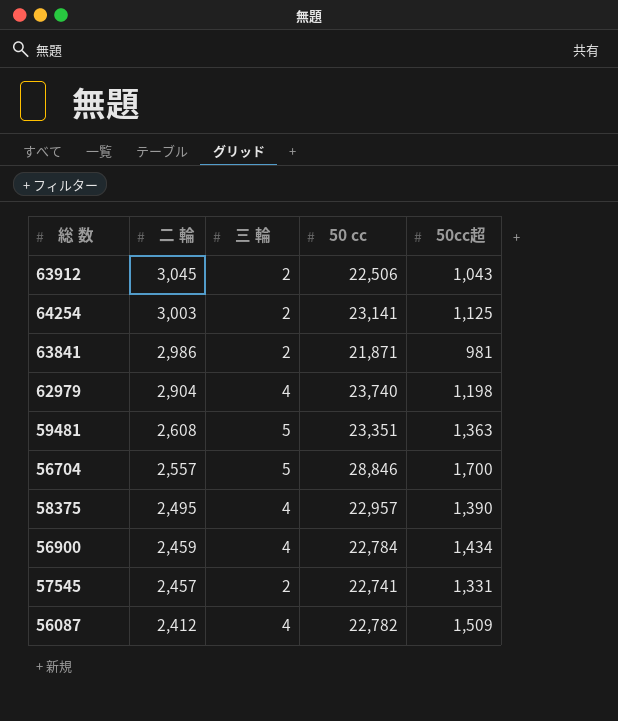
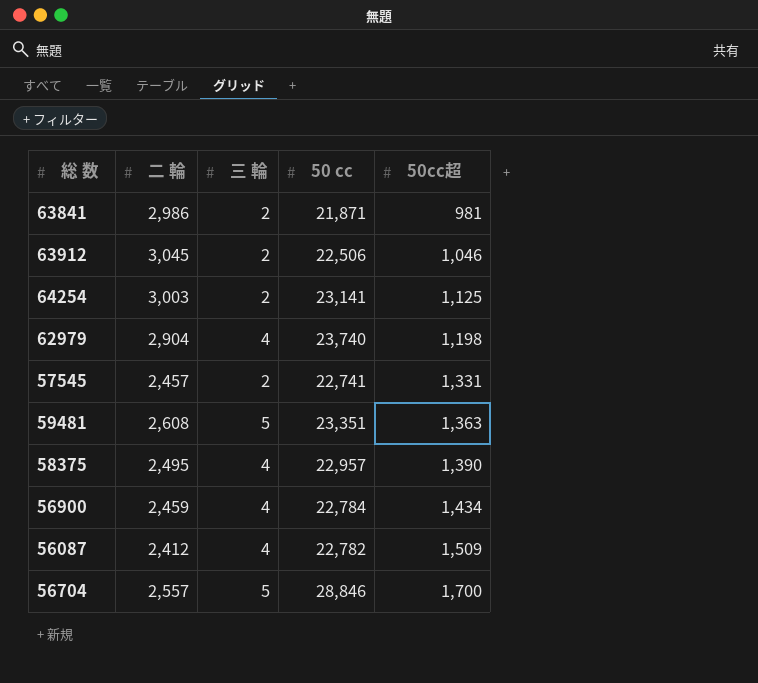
row order: 二 輪 descending -> 50cc超 ascending
63912 | 50cc超: 1,043 -> 1,046

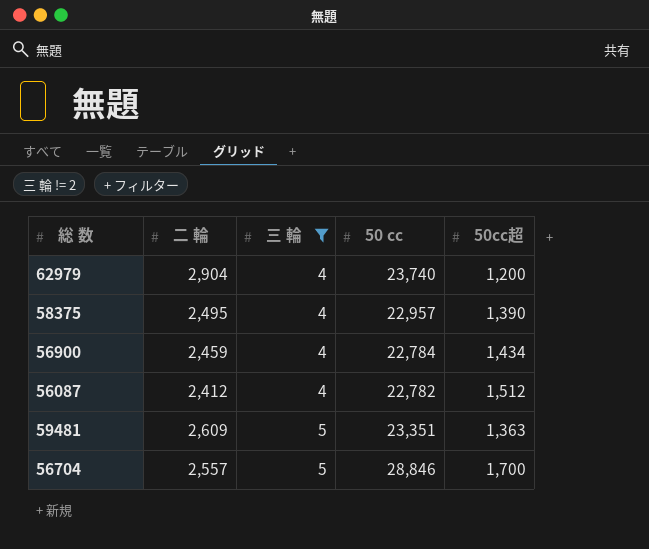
filter: none -> 三 輪 != 2
row order: 50cc超 ascending -> 三 輪 ascending
62979 | 50cc超: 1,198 -> 1,200
56087 | 50cc超: 1,509 -> 1,512
59481 | 二 輪: 2,608 -> 2,609

